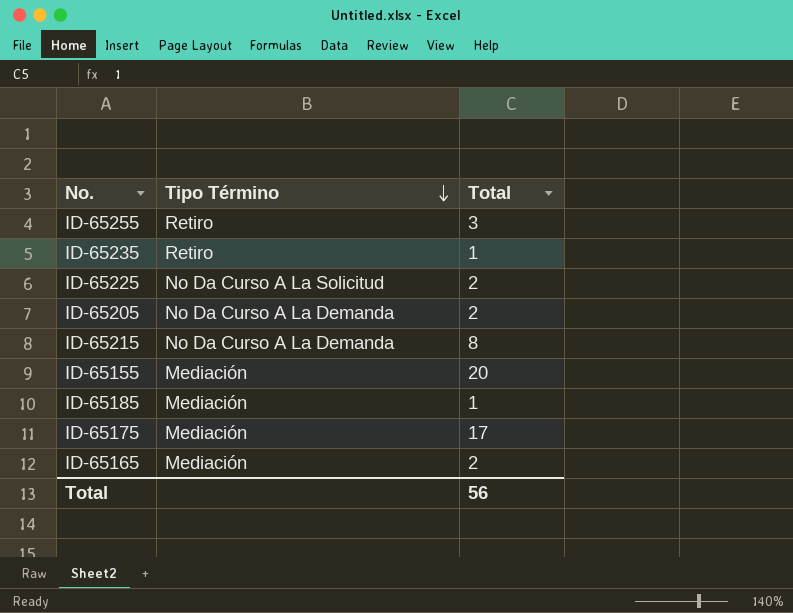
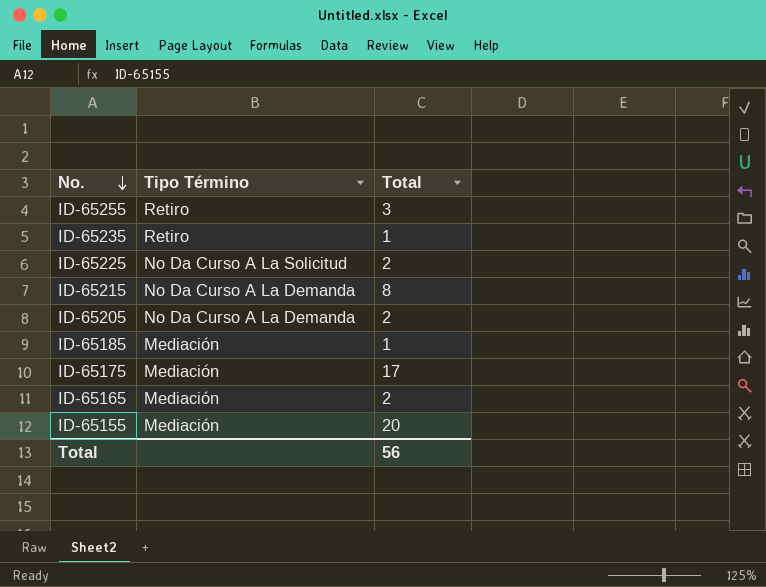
row order: Tipo Término descending -> No. descending

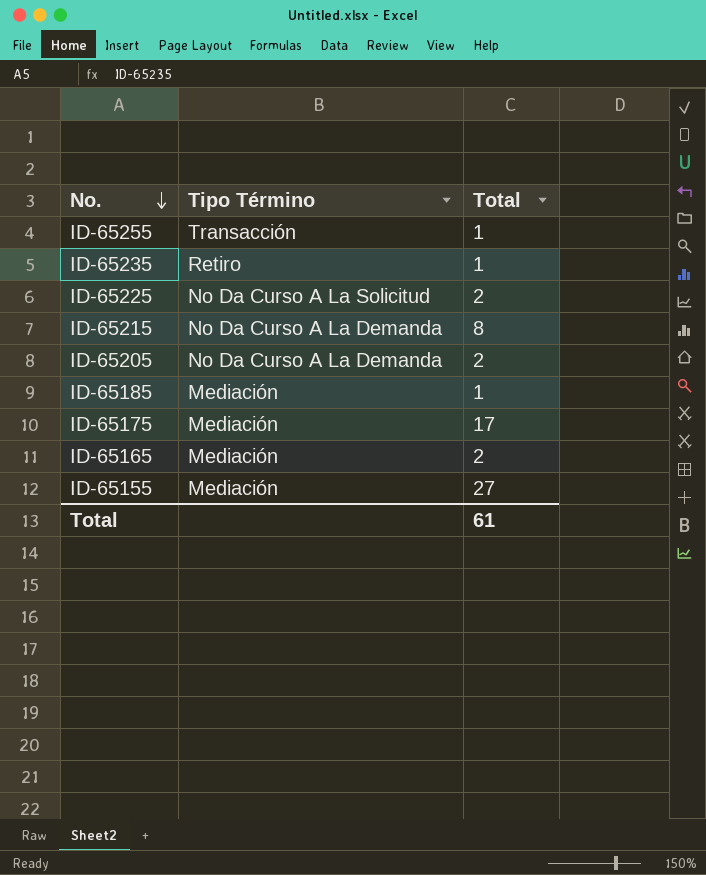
ID-65255 | Tipo Término: Retiro -> Transacción
ID-65255 | Total: 3 -> 1
ID-65155 | Total: 20 -> 27
Total | Total: 56 -> 61

